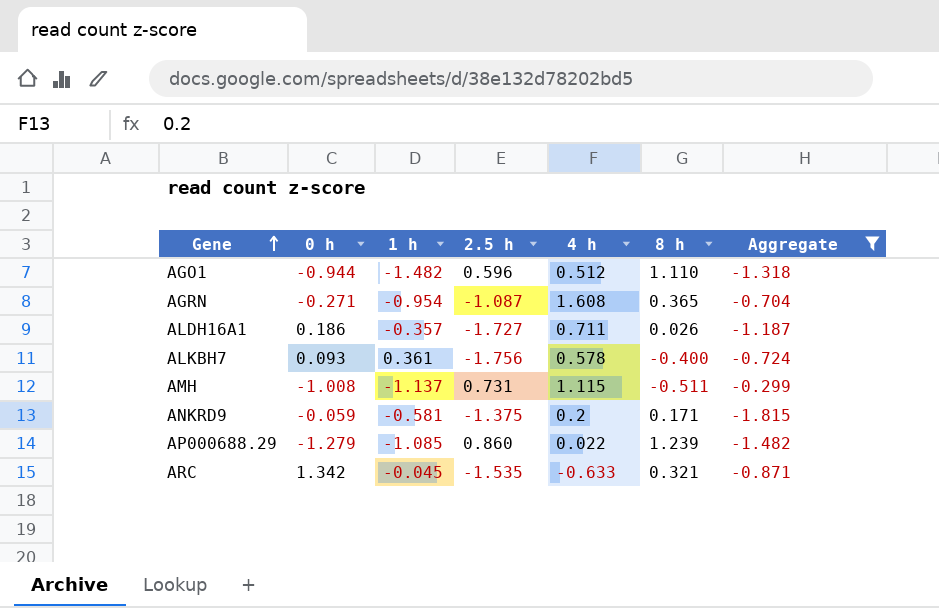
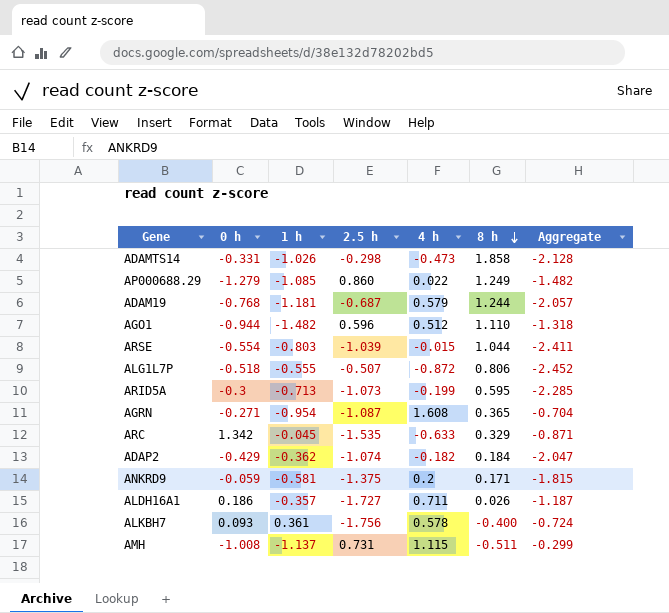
filter: Aggregate >= -1.815 -> none
row order: Gene ascending -> 8 h descending
AP000688.29 | 8 h: 1.239 -> 1.249
ARC | 8 h: 0.321 -> 0.329

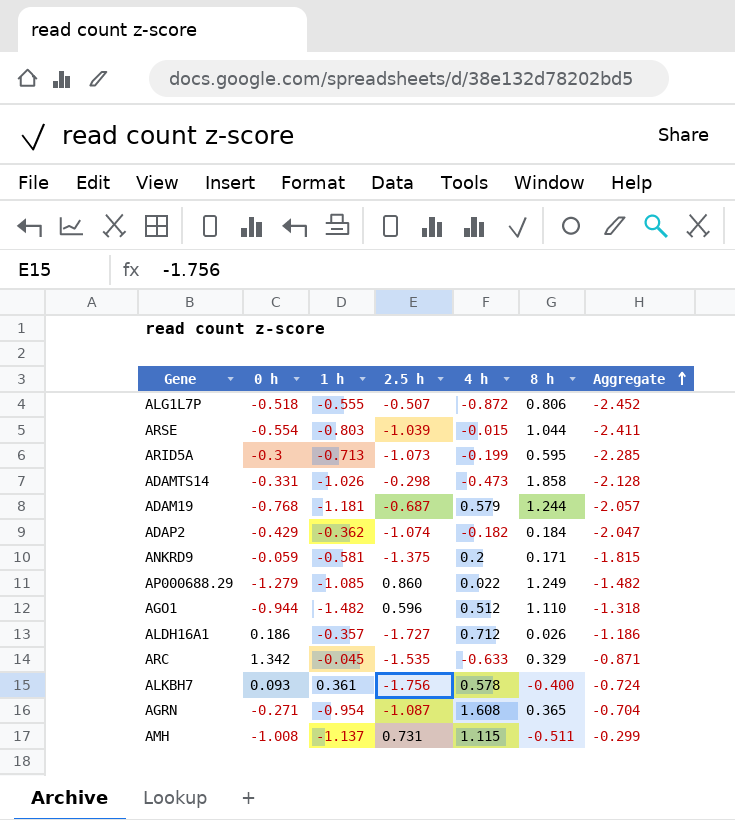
row order: 8 h descending -> Aggregate ascending
ALDH16A1 | 4 h: 0.711 -> 0.712
ALDH16A1 | Aggregate: -1.187 -> -1.186

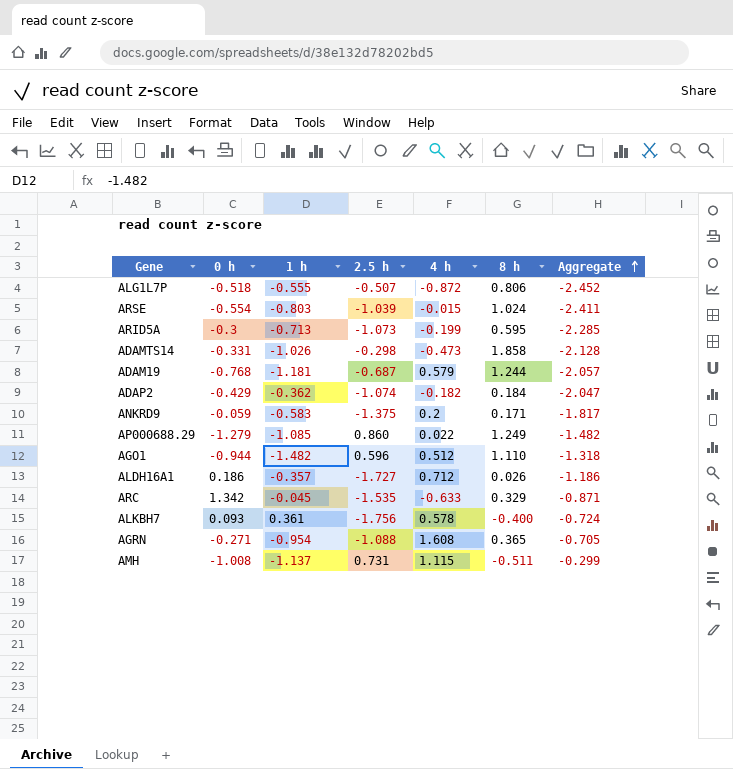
ARSE | 8 h: 1.044 -> 1.024
ANKRD9 | 1 h: -0.581 -> -0.583
ANKRD9 | Aggregate: -1.815 -> -1.817
AGRN | 2.5 h: -1.087 -> -1.088
AGRN | Aggregate: -0.704 -> -0.705

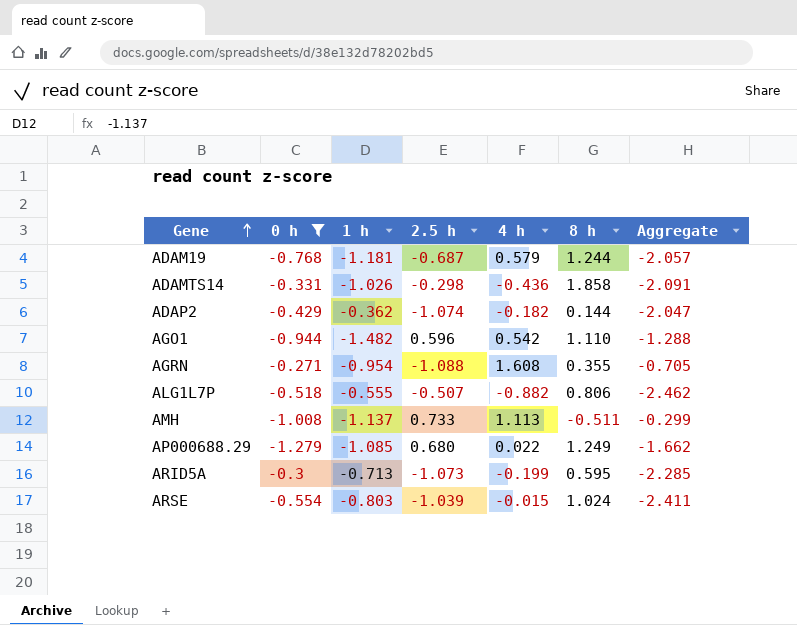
filter: none -> 0 h <= -0.271
row order: Aggregate ascending -> Gene ascending
ADAMTS14 | 4 h: -0.473 -> -0.436
ADAMTS14 | Aggregate: -2.128 -> -2.091
ADAP2 | 8 h: 0.184 -> 0.144
AGO1 | 4 h: 0.512 -> 0.542
AGO1 | Aggregate: -1.318 -> -1.288
AGRN | 8 h: 0.365 -> 0.355
ALG1L7P | 4 h: -0.872 -> -0.882
ALG1L7P | Aggregate: -2.452 -> -2.462
AMH | 2.5 h: 0.731 -> 0.733
AMH | 4 h: 1.115 -> 1.113
AP000688.29 | 2.5 h: 0.860 -> 0.680
AP000688.29 | Aggregate: -1.482 -> -1.662

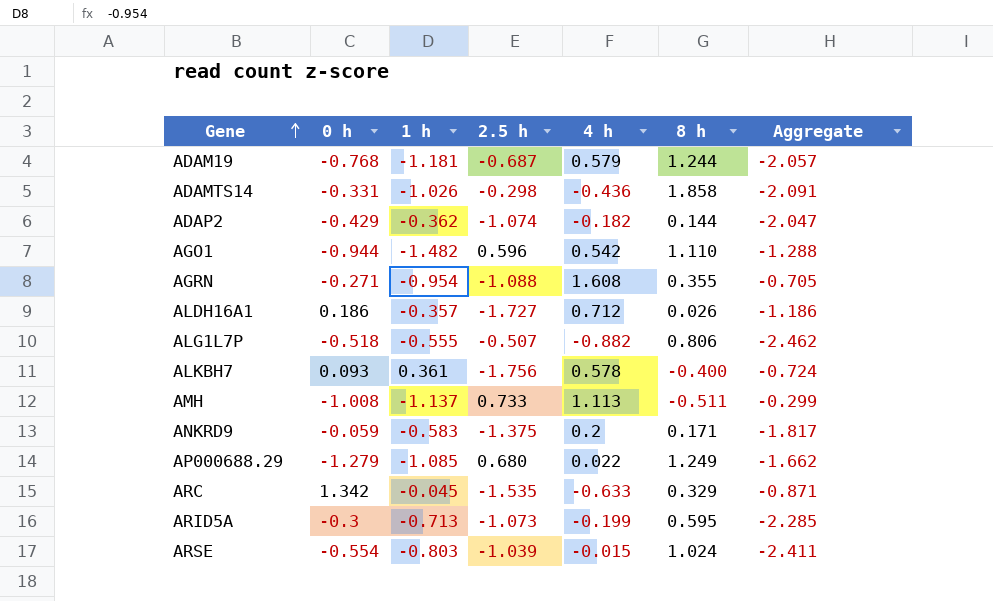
filter: 0 h <= -0.271 -> none

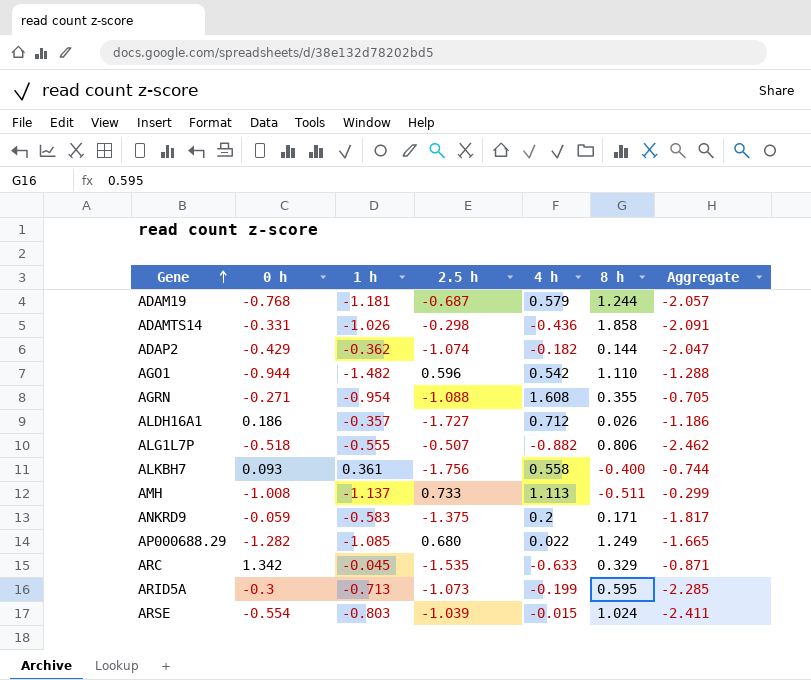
ALKBH7 | 4 h: 0.578 -> 0.558
ALKBH7 | Aggregate: -0.724 -> -0.744
AP000688.29 | 0 h: -1.279 -> -1.282
AP000688.29 | Aggregate: -1.662 -> -1.665

